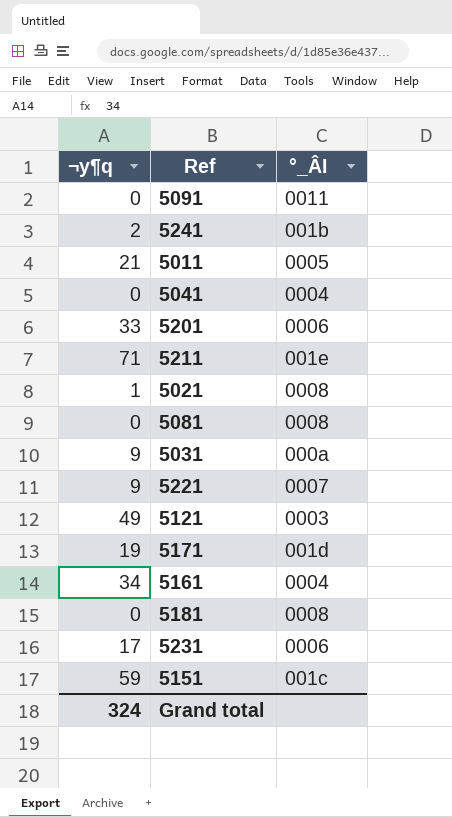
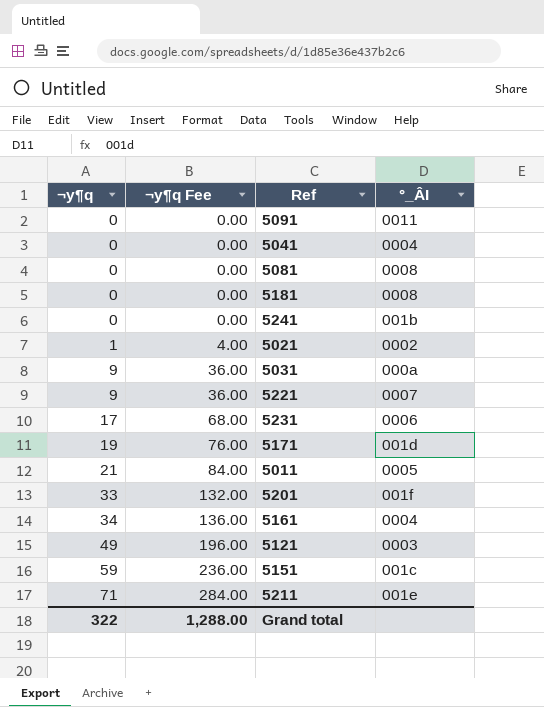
row order: none -> ¬y¶q ascending
column ¬y¶q Fee | formula: none -> [¬y¶q] * 4
5241 | ¬y¶q: 2 -> 0
5021 | °_ÂI: 0008 -> 0002
5201 | °_ÂI: 0006 -> 001f
Grand total | ¬y¶q: 324 -> 322

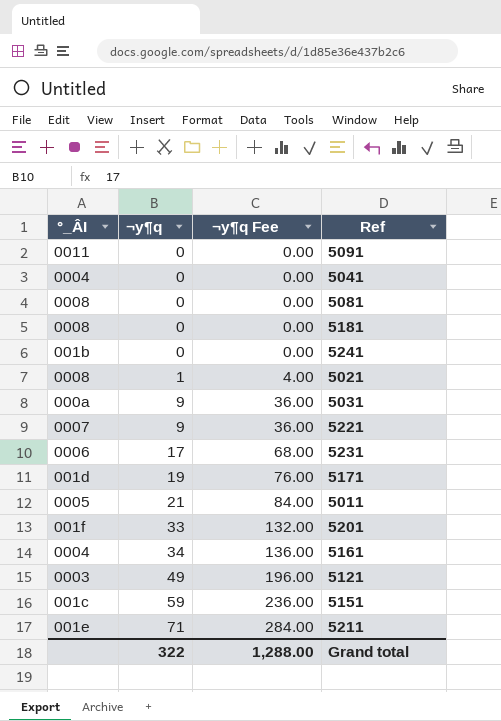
column °_ÂI | position: 4 -> 1
5021 | °_ÂI: 0002 -> 0008

